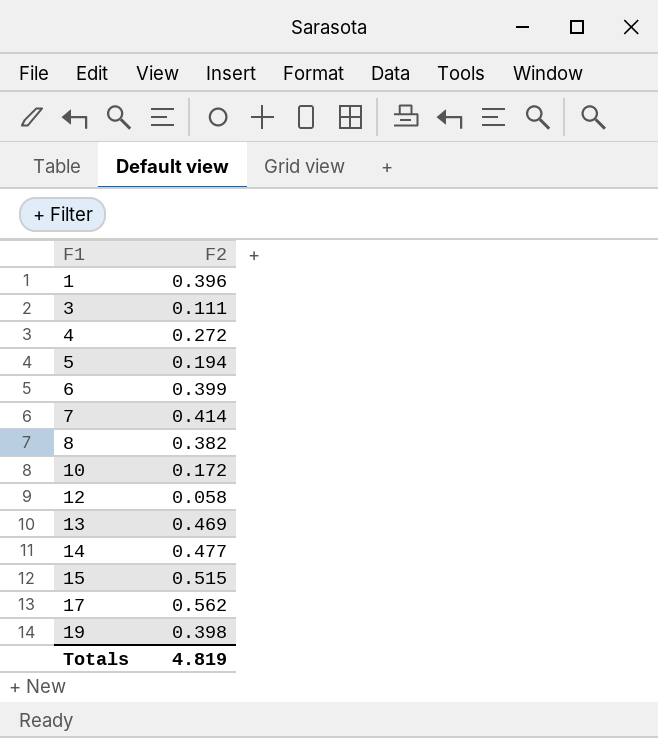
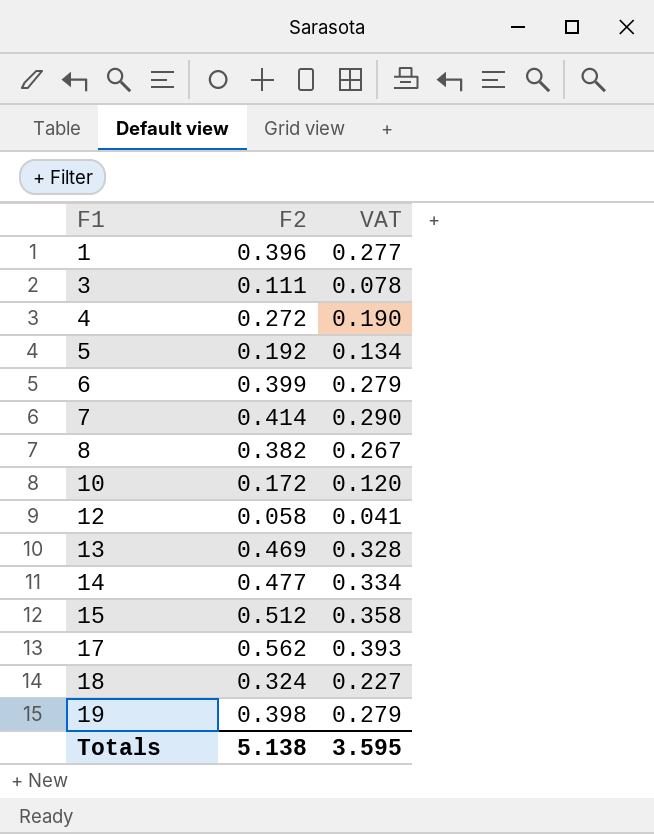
column VAT | formula: none -> [F2] * 0.7
5 | F2: 0.194 -> 0.192
15 | F2: 0.515 -> 0.512
row 18: none -> 0.324 | 0.227
Totals | F2: 4.819 -> 5.138

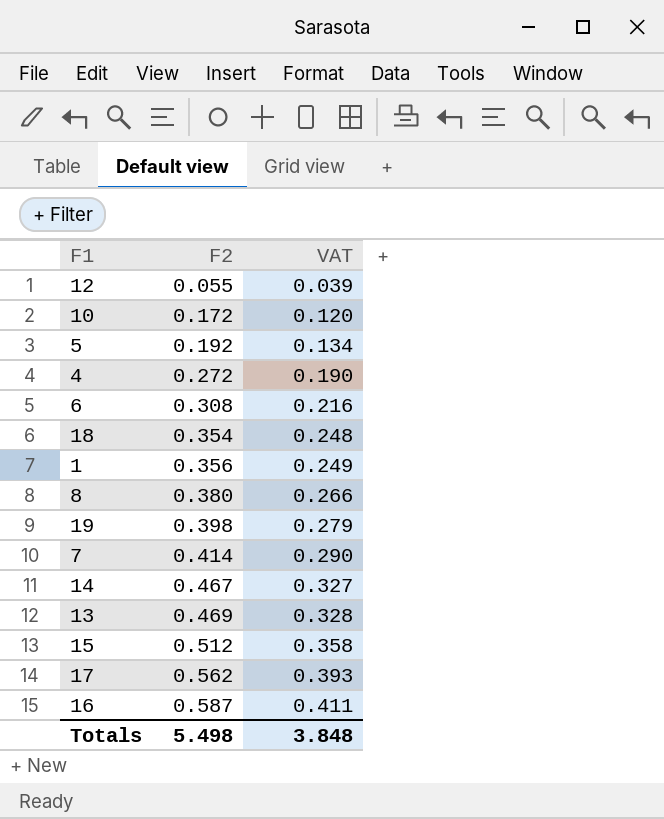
row order: F1 ascending -> F2 ascending
row 3: 0.111 | 0.078 -> none
12 | F2: 0.058 -> 0.055
12 | VAT: 0.041 -> 0.039
6 | F2: 0.399 -> 0.308
6 | VAT: 0.279 -> 0.216
18 | F2: 0.324 -> 0.354
18 | VAT: 0.227 -> 0.248
1 | F2: 0.396 -> 0.356
1 | VAT: 0.277 -> 0.249
8 | F2: 0.382 -> 0.380
8 | VAT: 0.267 -> 0.266
14 | F2: 0.477 -> 0.467
14 | VAT: 0.334 -> 0.327
row 16: none -> 0.587 | 0.411
Totals | F2: 5.138 -> 5.498
Totals | VAT: 3.595 -> 3.848

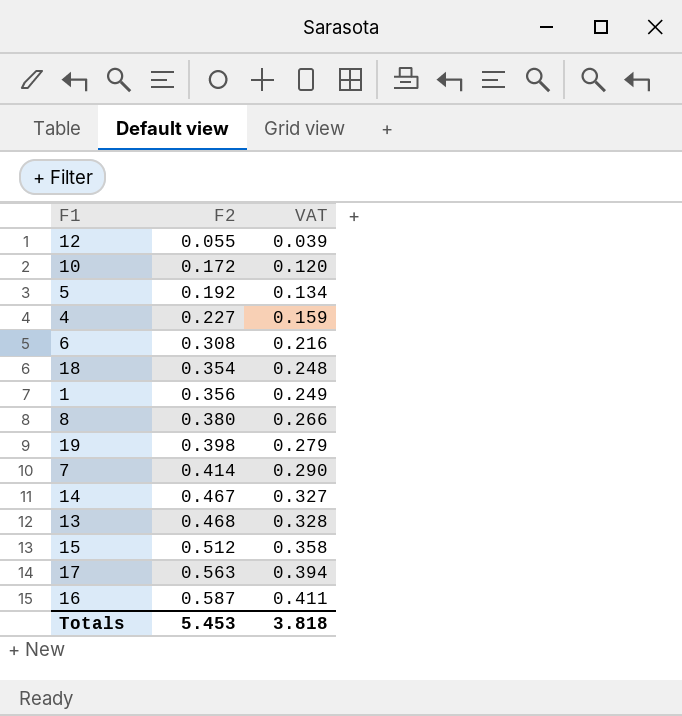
4 | F2: 0.272 -> 0.227
4 | VAT: 0.190 -> 0.159
13 | F2: 0.469 -> 0.468
17 | F2: 0.562 -> 0.563
17 | VAT: 0.393 -> 0.394
Totals | F2: 5.498 -> 5.453
Totals | VAT: 3.848 -> 3.818

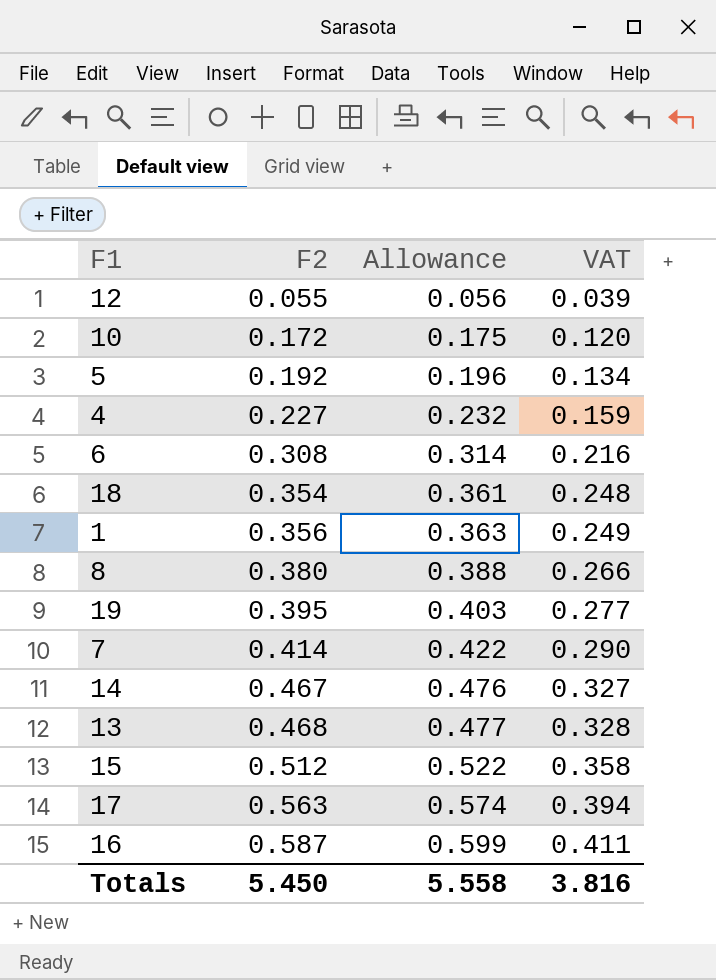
column Allowance | formula: none -> [F2] * 1.02
19 | F2: 0.398 -> 0.395
19 | VAT: 0.279 -> 0.277
Totals | F2: 5.453 -> 5.450
Totals | VAT: 3.818 -> 3.816

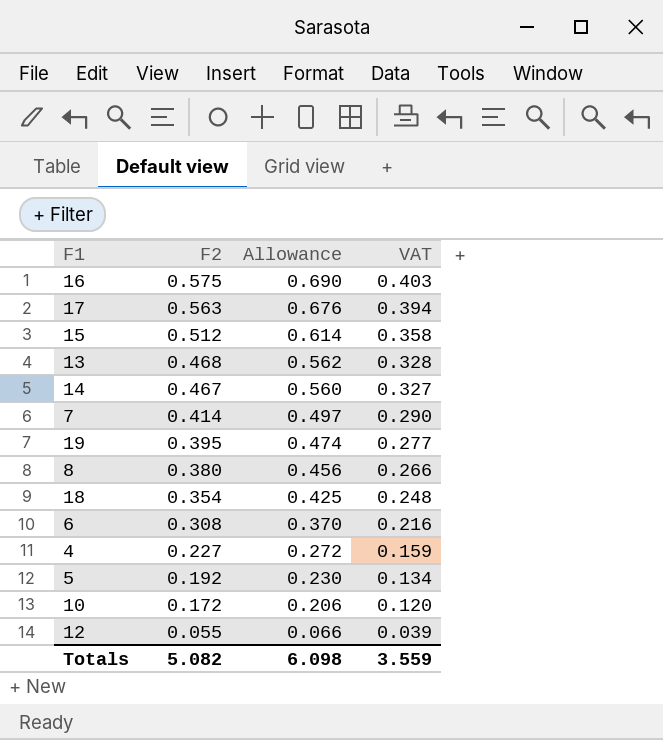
row order: F2 ascending -> F2 descending
column Allowance | formula: [F2] * 1.02 -> [F2] * 1.2
row 1: 0.356 | 0.363 | 0.249 -> none
16 | F2: 0.587 -> 0.575
16 | VAT: 0.411 -> 0.403
Totals | F2: 5.450 -> 5.082
Totals | Allowance: 5.558 -> 6.098
Totals | VAT: 3.816 -> 3.559

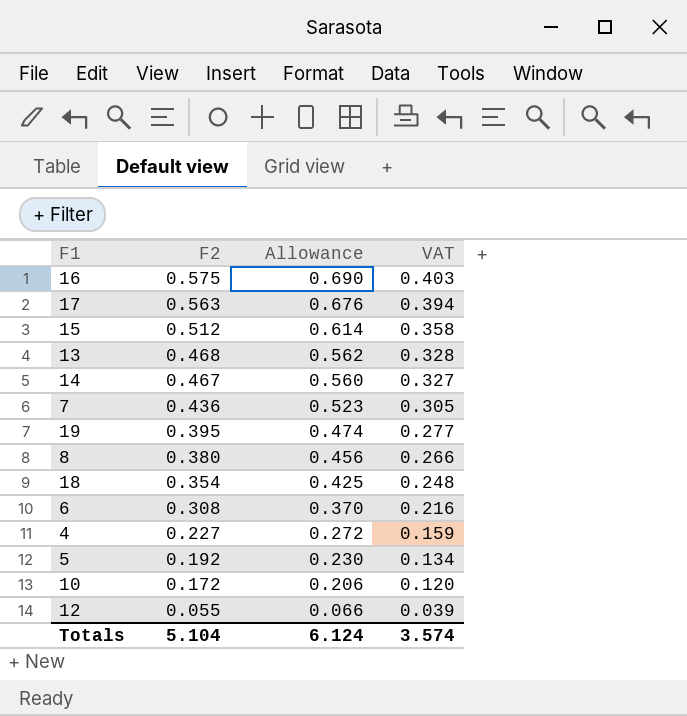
7 | F2: 0.414 -> 0.436
7 | Allowance: 0.497 -> 0.523
7 | VAT: 0.290 -> 0.305
Totals | F2: 5.082 -> 5.104
Totals | Allowance: 6.098 -> 6.124
Totals | VAT: 3.559 -> 3.574

